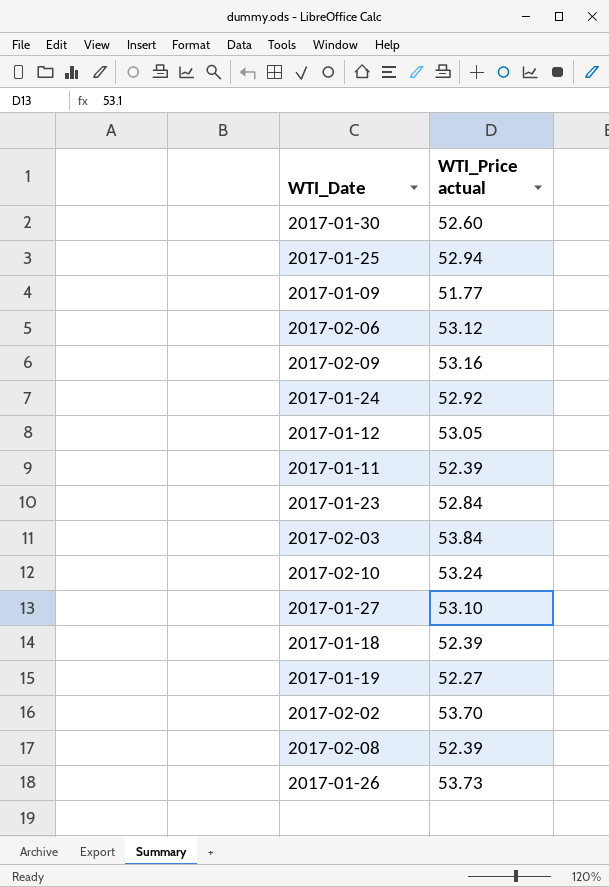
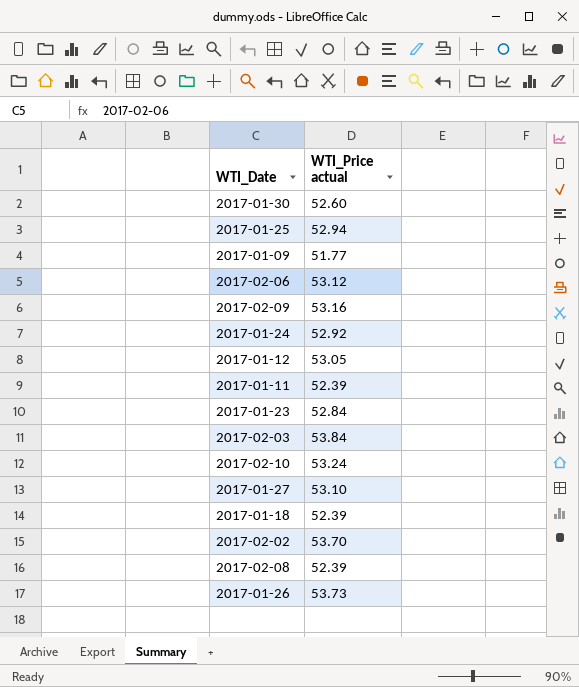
row 2017-01-19: 52.27 -> none

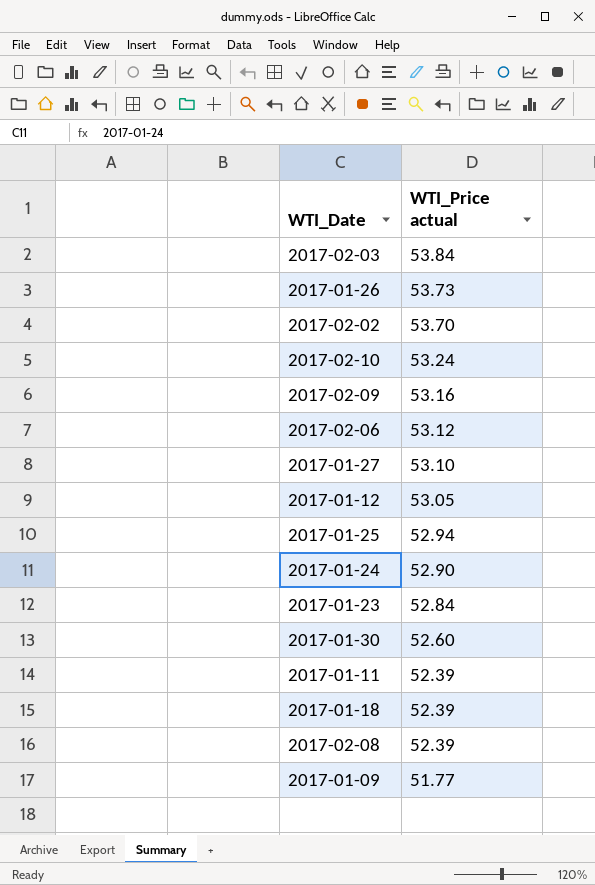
row order: none -> WTI_Price actual descending
2017-01-24 | WTI_Price actual: 52.92 -> 52.90

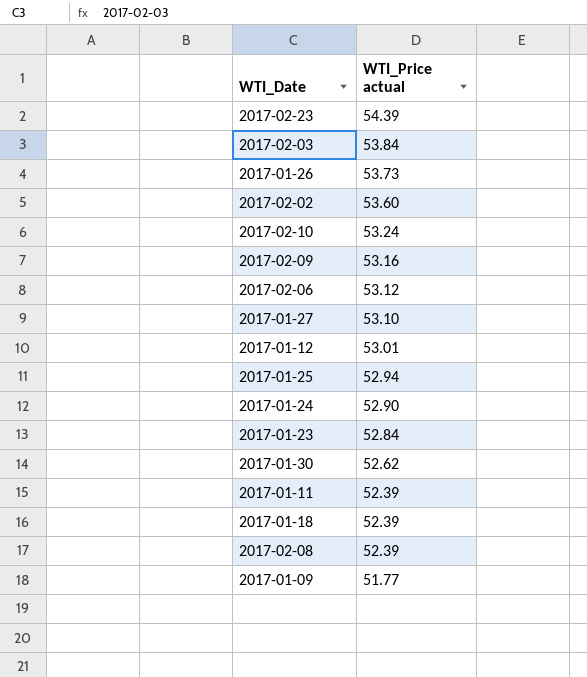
row 2017-02-23: none -> 54.39
2017-02-02 | WTI_Price actual: 53.70 -> 53.60
2017-01-12 | WTI_Price actual: 53.05 -> 53.01
2017-01-30 | WTI_Price actual: 52.60 -> 52.62

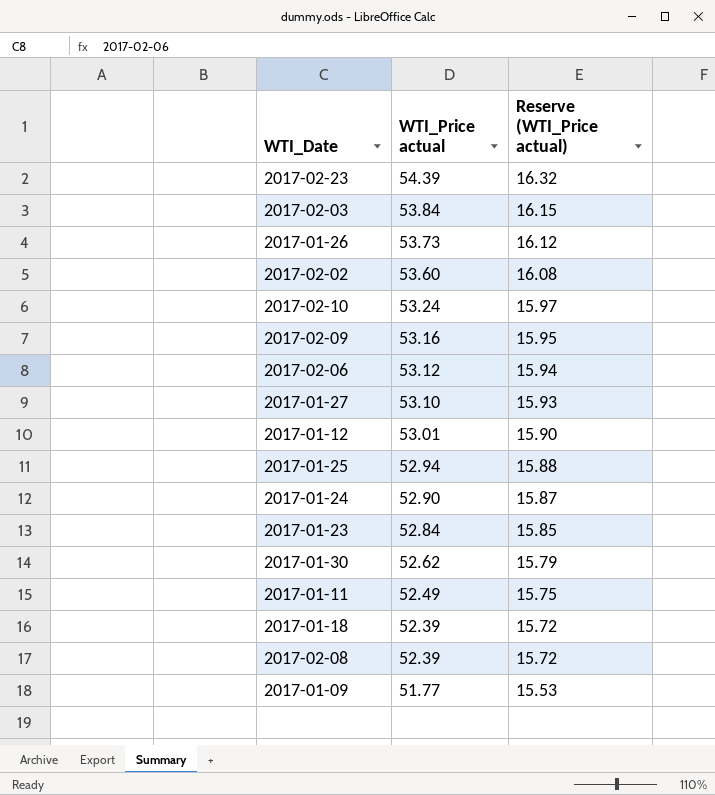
column Reserve (WTI_Price actual) | formula: none -> [WTI_Price actual] * 0.3
2017-01-11 | WTI_Price actual: 52.39 -> 52.49

